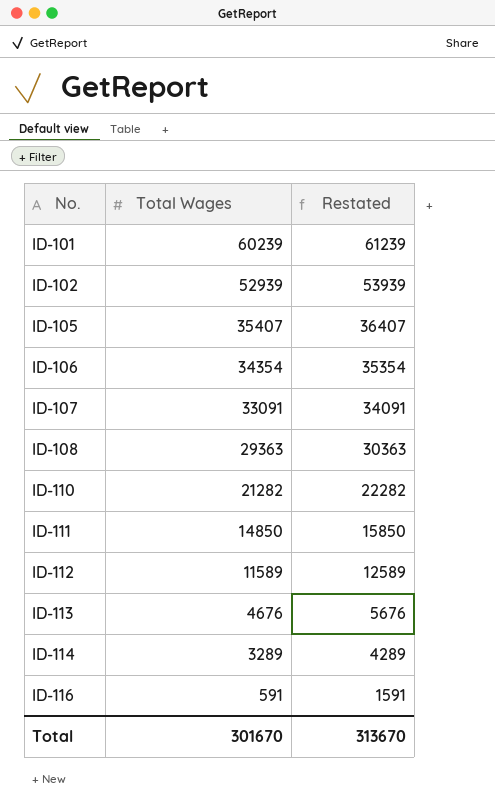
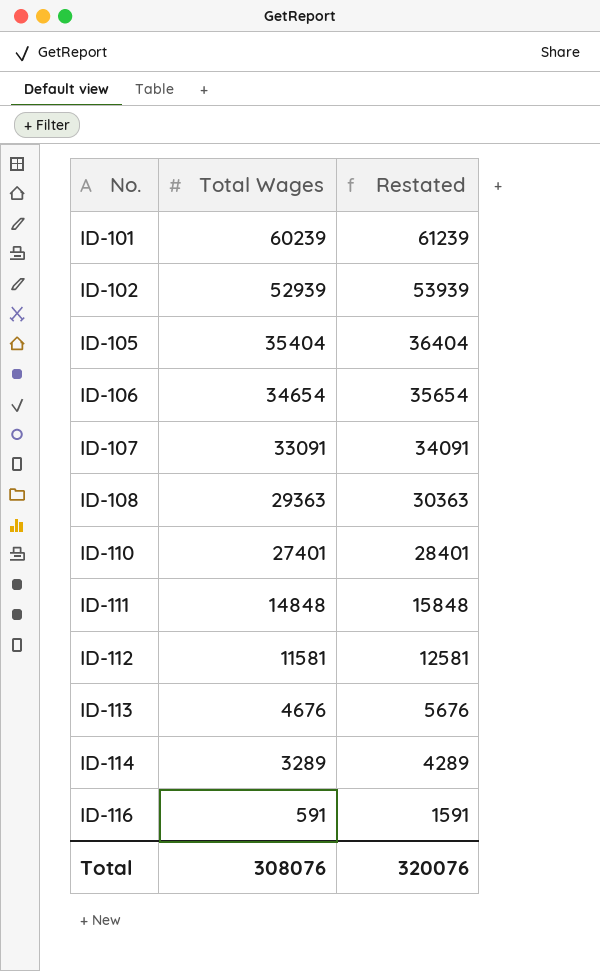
ID-105 | Total Wages: 35407 -> 35404
ID-105 | Restated: 36407 -> 36404
ID-106 | Total Wages: 34354 -> 34654
ID-106 | Restated: 35354 -> 35654
ID-110 | Total Wages: 21282 -> 27401
ID-110 | Restated: 22282 -> 28401
ID-111 | Total Wages: 14850 -> 14848
ID-111 | Restated: 15850 -> 15848
ID-112 | Total Wages: 11589 -> 11581
ID-112 | Restated: 12589 -> 12581
Total | Total Wages: 301670 -> 308076
Total | Restated: 313670 -> 320076

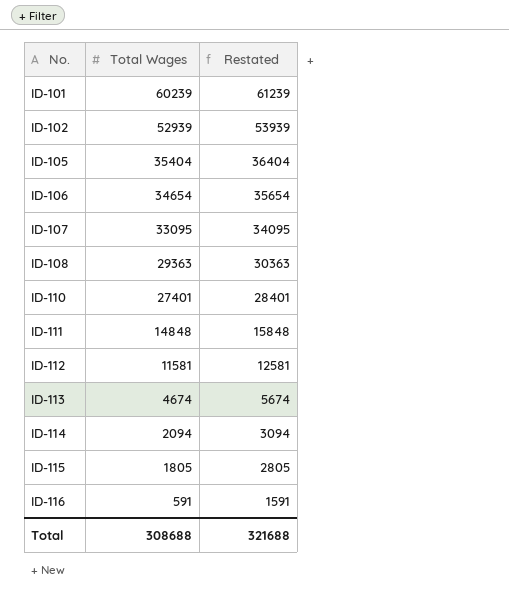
ID-107 | Total Wages: 33091 -> 33095
ID-107 | Restated: 34091 -> 34095
ID-113 | Total Wages: 4676 -> 4674
ID-113 | Restated: 5676 -> 5674
ID-114 | Total Wages: 3289 -> 2094
ID-114 | Restated: 4289 -> 3094
row ID-115: none -> 1805 | 2805
Total | Total Wages: 308076 -> 308688
Total | Restated: 320076 -> 321688

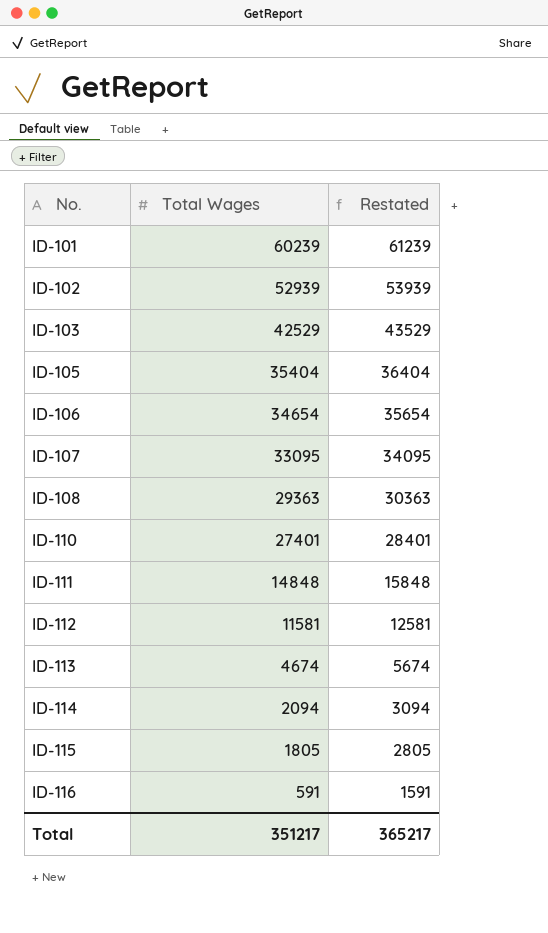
row ID-103: none -> 42529 | 43529
Total | Total Wages: 308688 -> 351217
Total | Restated: 321688 -> 365217

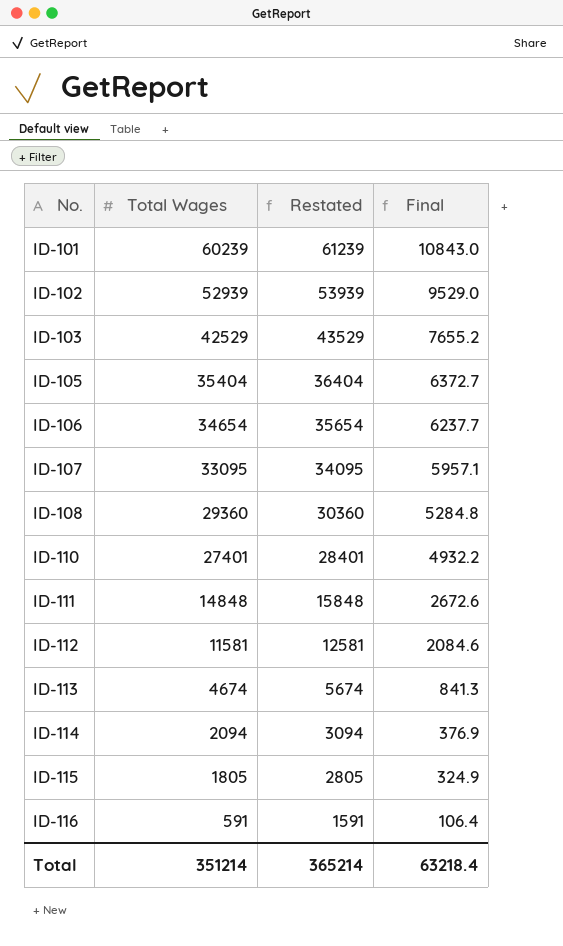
column Final | formula: none -> [Total Wages] * 0.18
ID-108 | Total Wages: 29363 -> 29360
ID-108 | Restated: 30363 -> 30360
Total | Total Wages: 351217 -> 351214
Total | Restated: 365217 -> 365214

